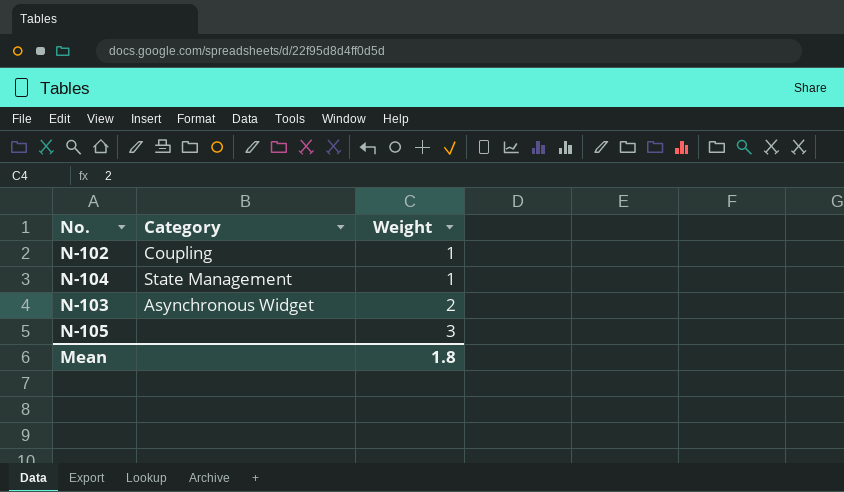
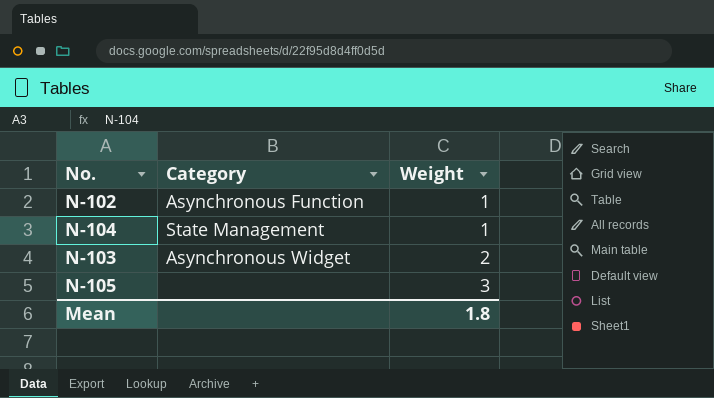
N-102 | Category: Coupling -> Asynchronous Function

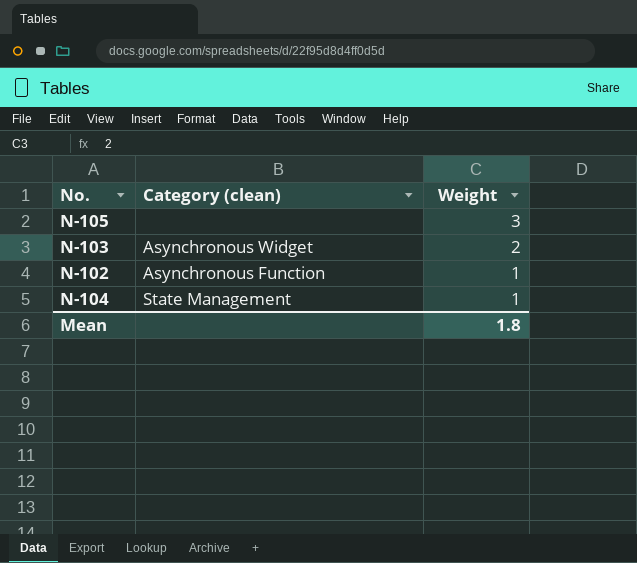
row order: Weight ascending -> Weight descending
column name: Category -> Category (clean)

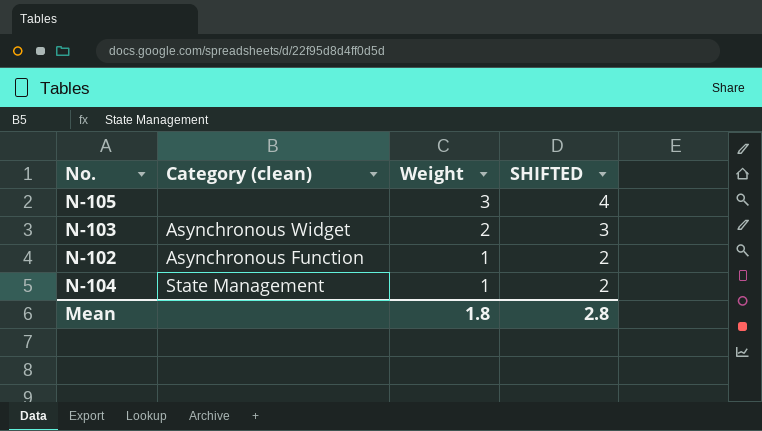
column SHIFTED | formula: none -> [Weight] + 1

